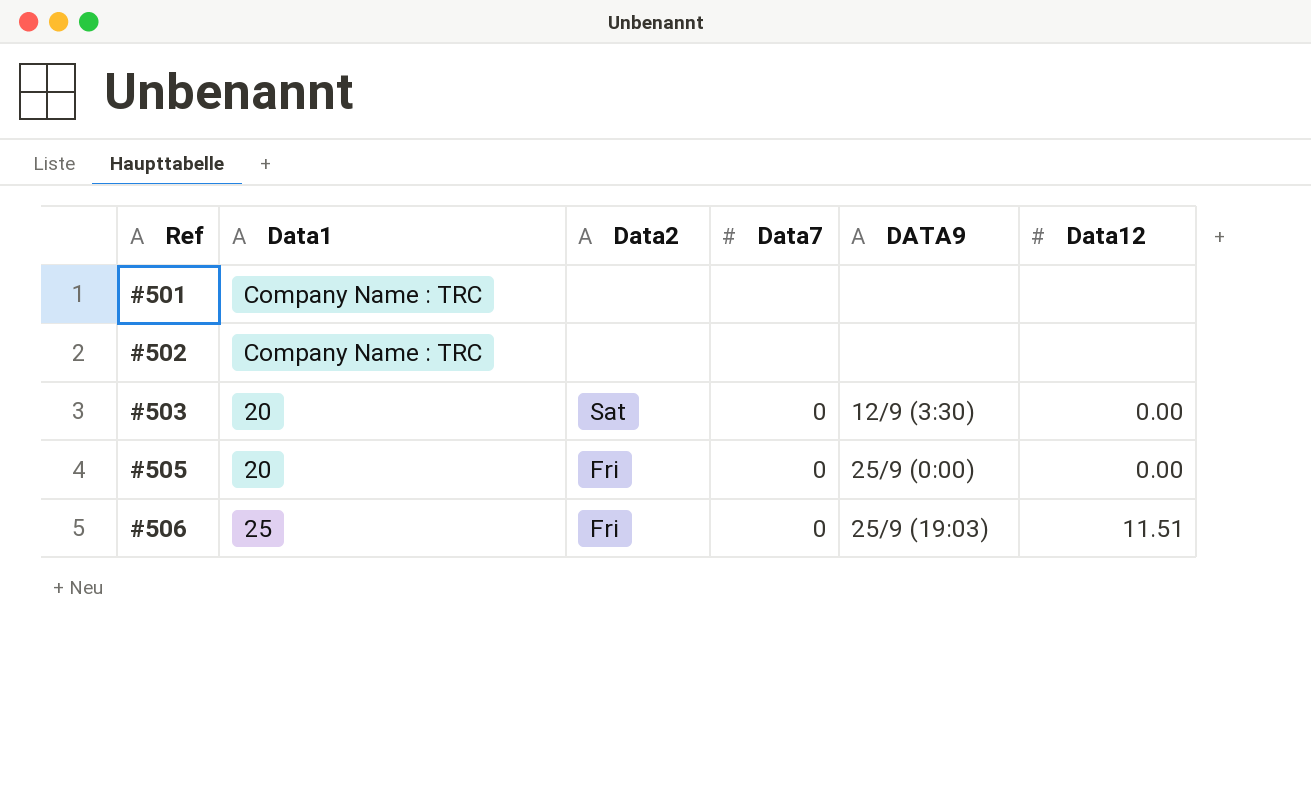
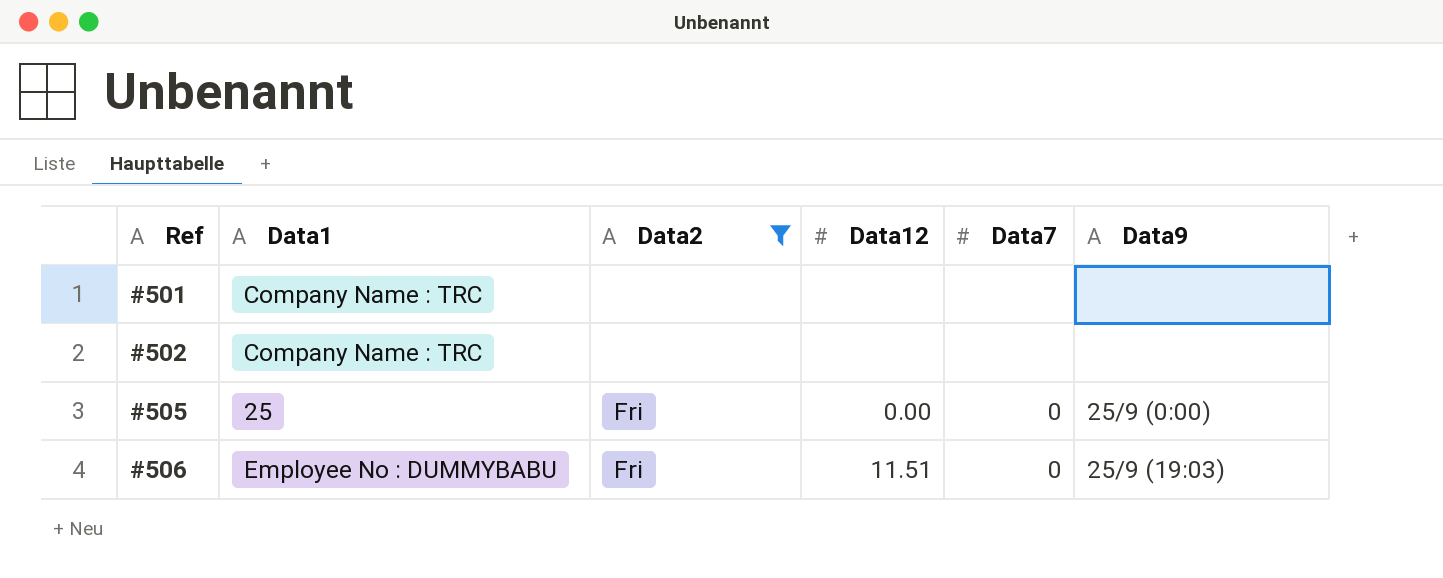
filter: none -> Data2 != Sat
column Data12 | position: 6 -> 4
column name: DATA9 -> Data9
#505 | Data1: 20 -> 25
#506 | Data1: 25 -> Employee No : DUMMYBABU

